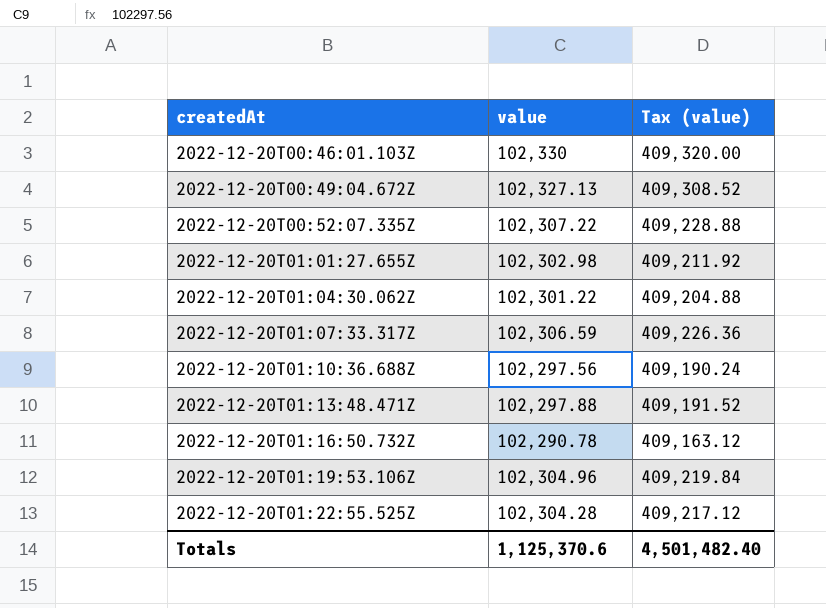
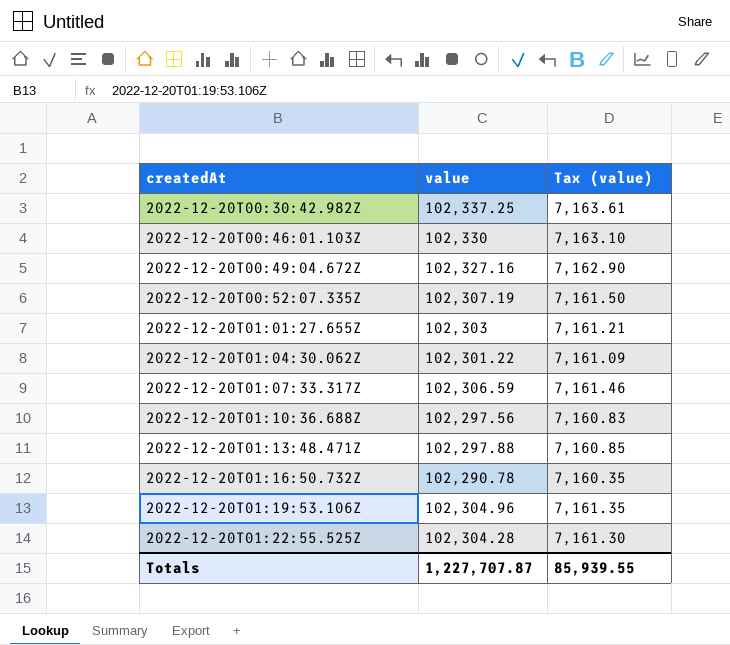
column Tax (value) | formula: [value] * 4 -> [value] * 0.07
row 2022-12-20T00:30:42.982Z: none -> 102,337.25 | 7,163.61
2022-12-20T00:49:04.672Z | value: 102,327.13 -> 102,327.16
2022-12-20T00:52:07.335Z | value: 102,307.22 -> 102,307.19
2022-12-20T01:01:27.655Z | value: 102,302.98 -> 102,303
Totals | value: 1,125,370.6 -> 1,227,707.87
Totals | Tax (value): 4,501,482.40 -> 85,939.55

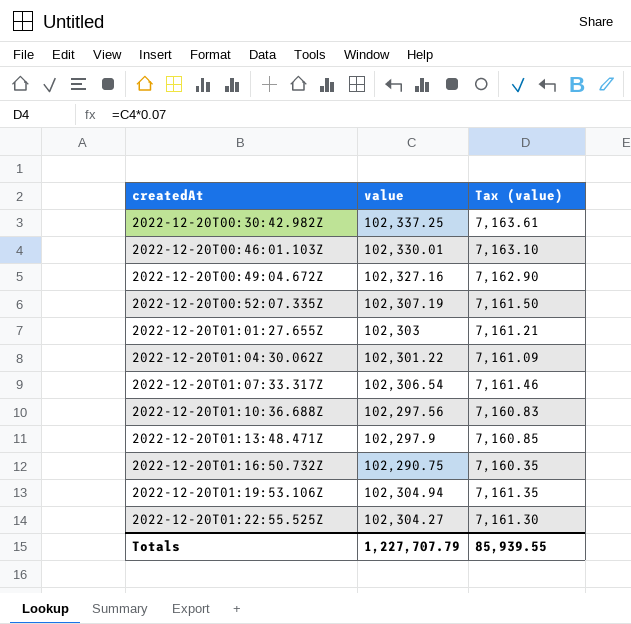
2022-12-20T00:46:01.103Z | value: 102,330 -> 102,330.01
2022-12-20T01:07:33.317Z | value: 102,306.59 -> 102,306.54
2022-12-20T01:13:48.471Z | value: 102,297.88 -> 102,297.9
2022-12-20T01:16:50.732Z | value: 102,290.78 -> 102,290.75
2022-12-20T01:19:53.106Z | value: 102,304.96 -> 102,304.94
2022-12-20T01:22:55.525Z | value: 102,304.28 -> 102,304.27
Totals | value: 1,227,707.87 -> 1,227,707.79

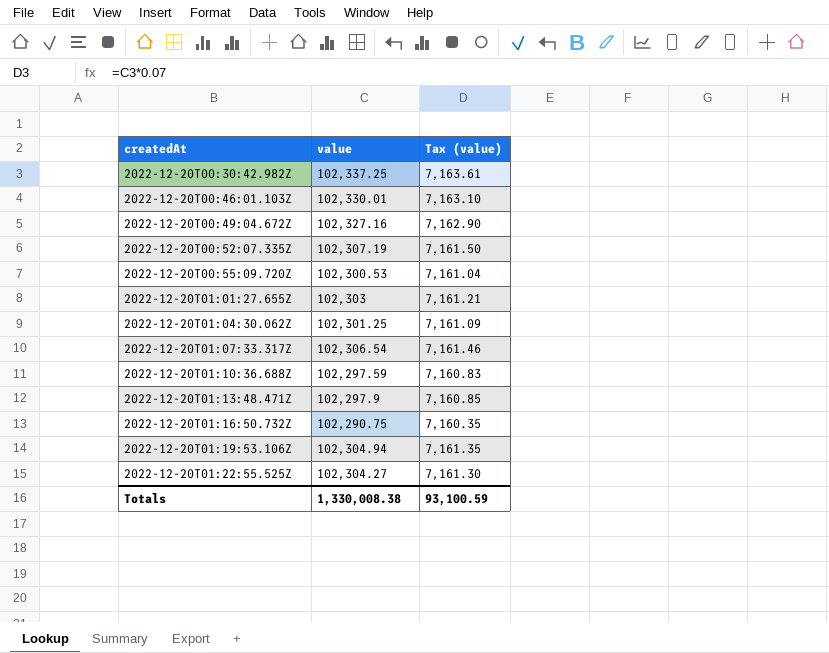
row 2022-12-20T00:55:09.720Z: none -> 102,300.53 | 7,161.04
2022-12-20T01:04:30.062Z | value: 102,301.22 -> 102,301.25
2022-12-20T01:10:36.688Z | value: 102,297.56 -> 102,297.59
Totals | value: 1,227,707.79 -> 1,330,008.38
Totals | Tax (value): 85,939.55 -> 93,100.59

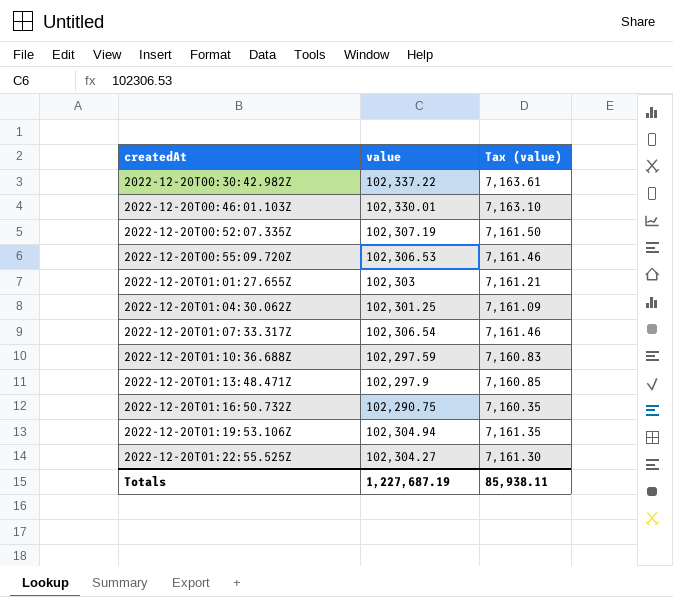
row 2022-12-20T00:49:04.672Z: 102,327.16 | 7,162.90 -> none
2022-12-20T00:30:42.982Z | value: 102,337.25 -> 102,337.22
2022-12-20T00:55:09.720Z | value: 102,300.53 -> 102,306.53
2022-12-20T00:55:09.720Z | Tax (value): 7,161.04 -> 7,161.46
Totals | value: 1,330,008.38 -> 1,227,687.19
Totals | Tax (value): 93,100.59 -> 85,938.11

